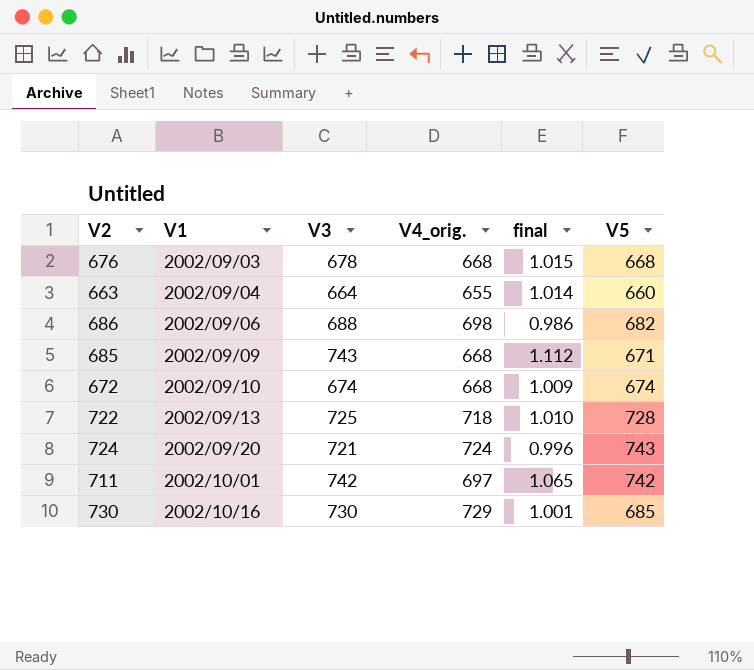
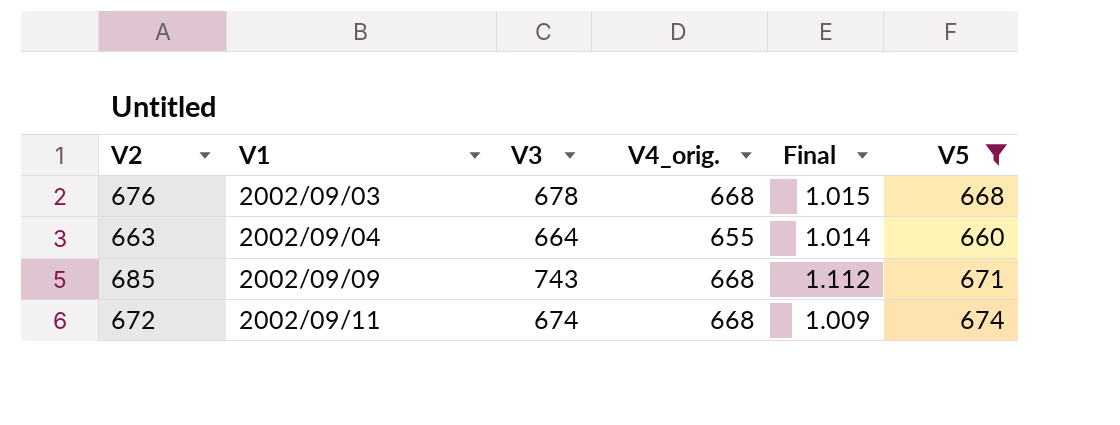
filter: none -> V5 <= 674
column name: final -> Final
672 | V1: 2002/09/10 -> 2002/09/11

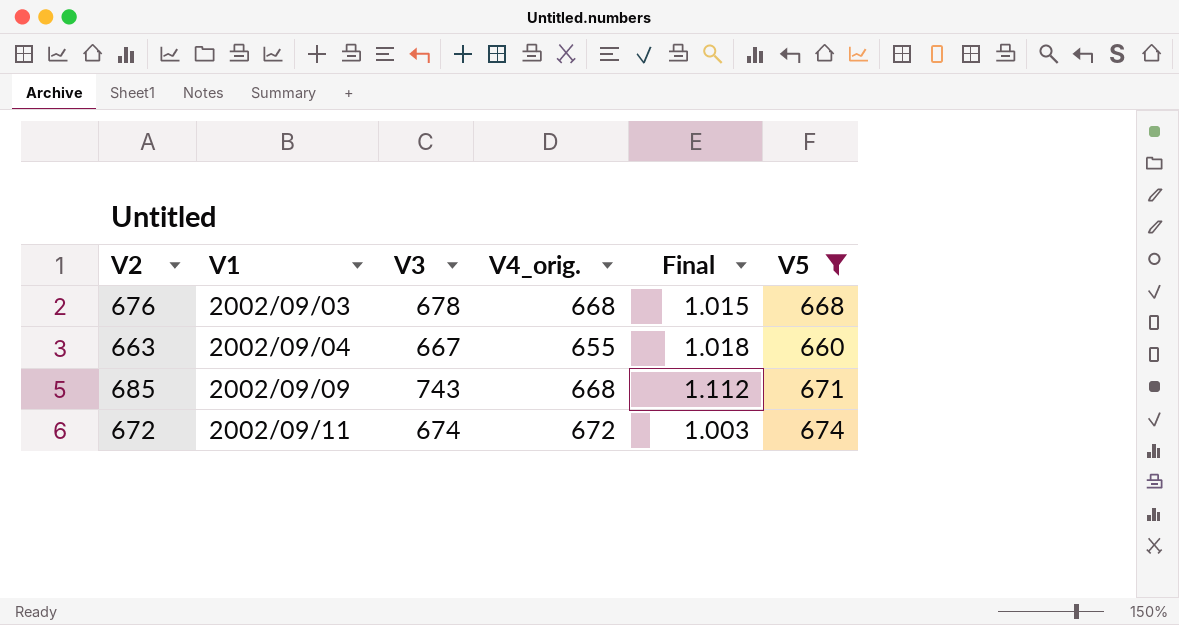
663 | V3: 664 -> 667
663 | Final: 1.014 -> 1.018
672 | V4_orig.: 668 -> 672
672 | Final: 1.009 -> 1.003

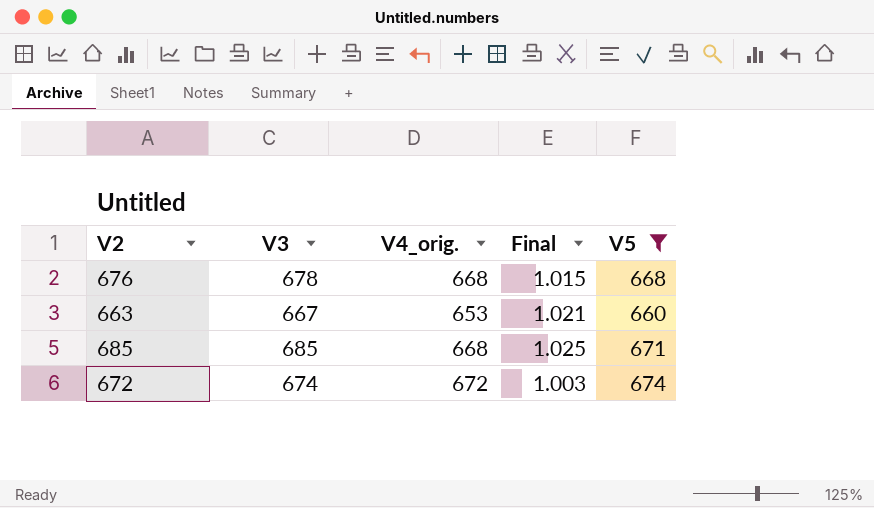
column V1 | position: 2 -> none
663 | V4_orig.: 655 -> 653
663 | Final: 1.018 -> 1.021
685 | V3: 743 -> 685
685 | Final: 1.112 -> 1.025

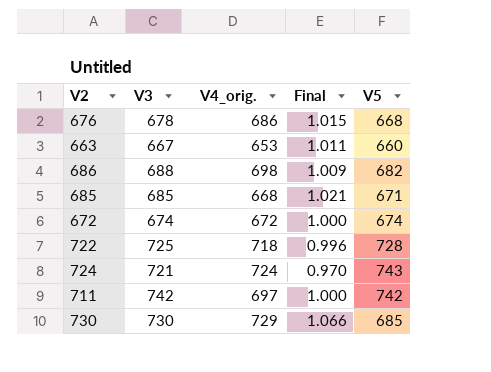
filter: V5 <= 674 -> none
column Final | formula: [V3] / [V4_orig.] -> [V3] / [V5]
676 | V4_orig.: 668 -> 686

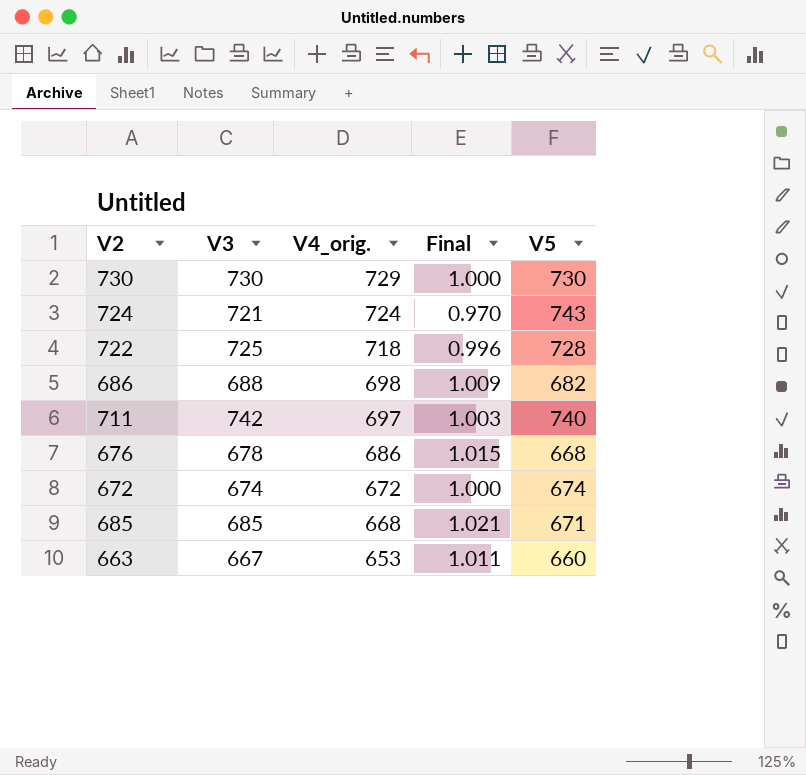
row order: none -> V4_orig. descending
730 | Final: 1.066 -> 1.000
730 | V5: 685 -> 730
711 | Final: 1.000 -> 1.003
711 | V5: 742 -> 740

